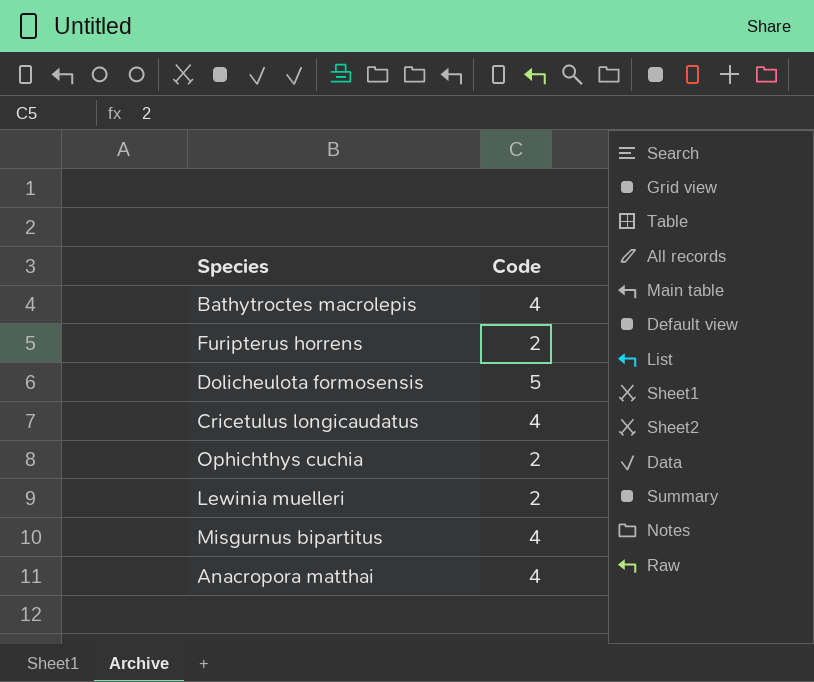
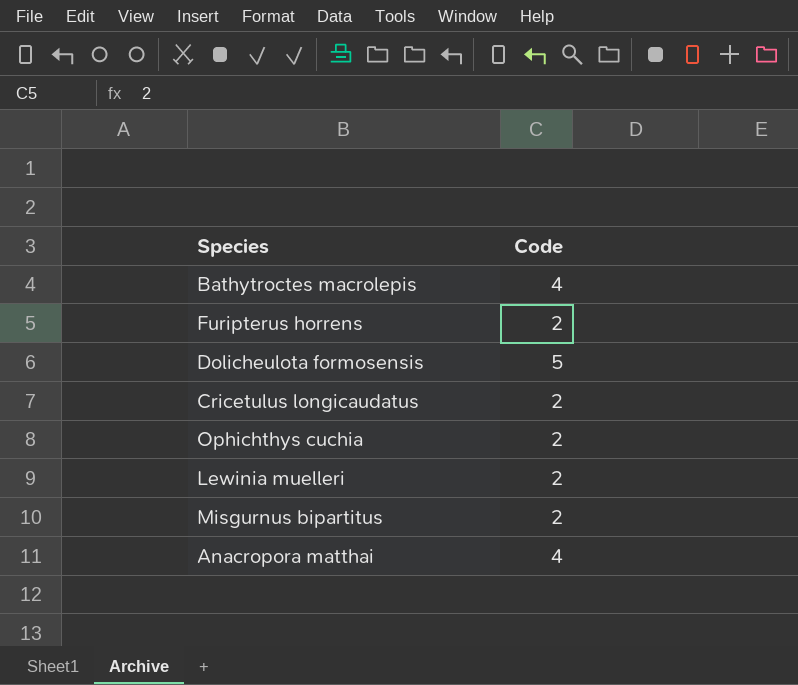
Cricetulus longicaudatus | Code: 4 -> 2
Misgurnus bipartitus | Code: 4 -> 2

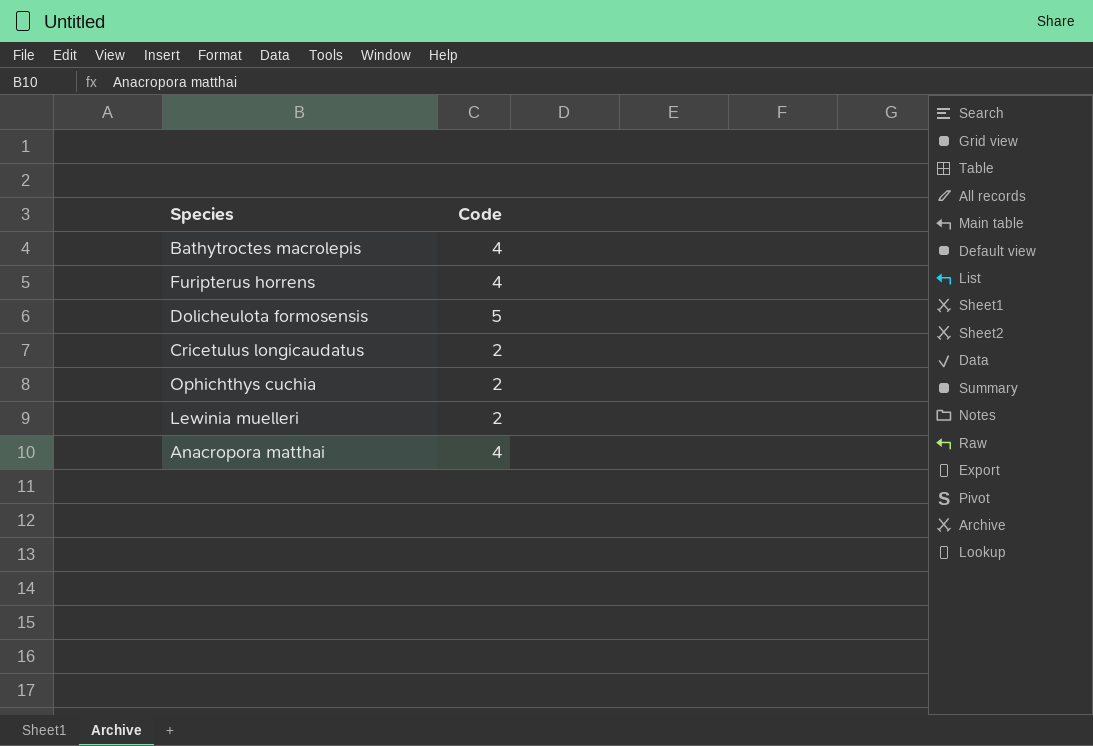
row Misgurnus bipartitus: 2 -> none
Furipterus horrens | Code: 2 -> 4

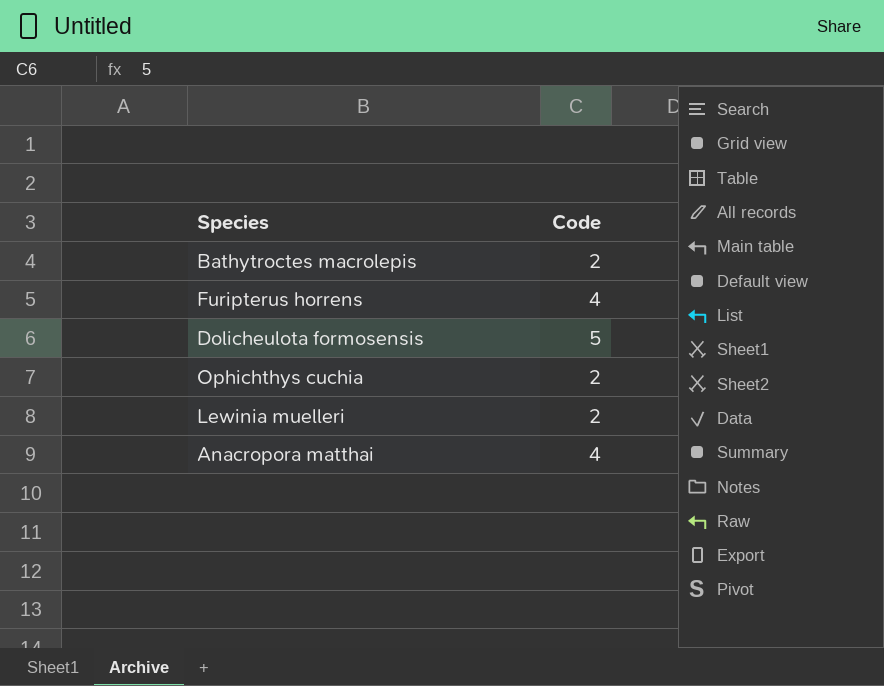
row Cricetulus longicaudatus: 2 -> none
Bathytroctes macrolepis | Code: 4 -> 2

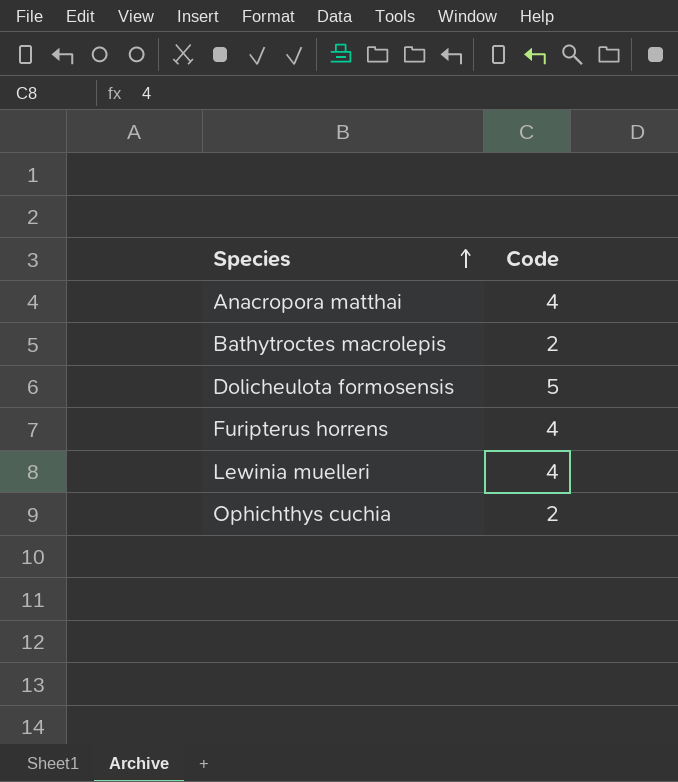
row order: none -> Species ascending
Lewinia muelleri | Code: 2 -> 4

